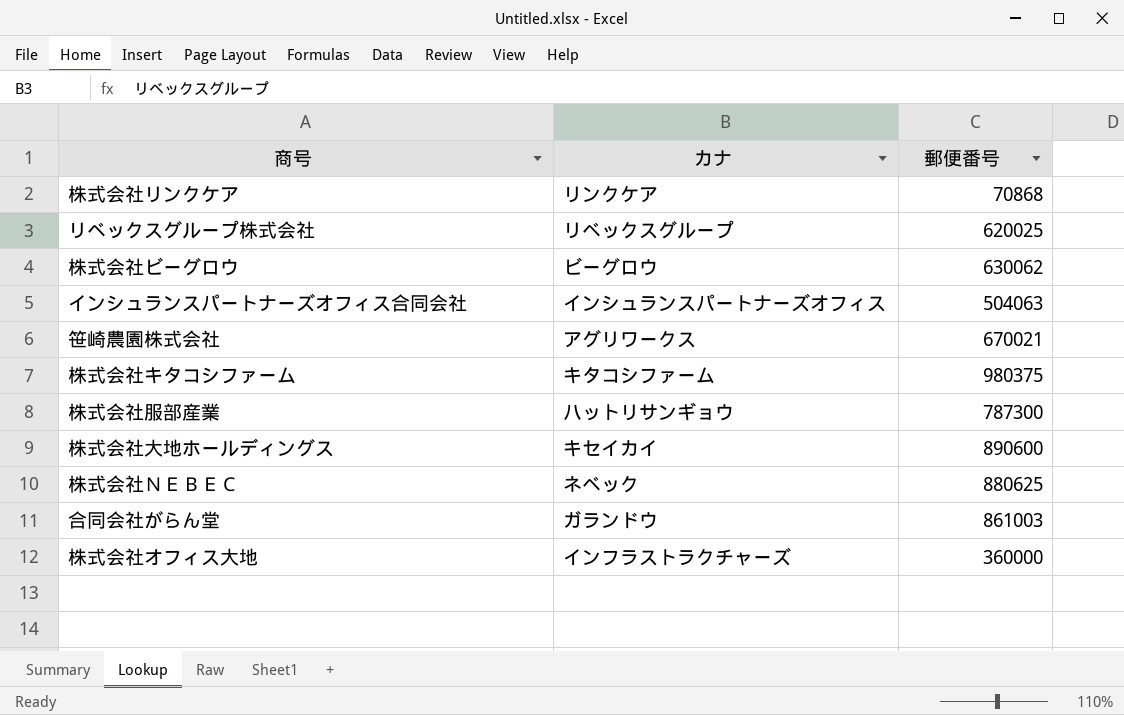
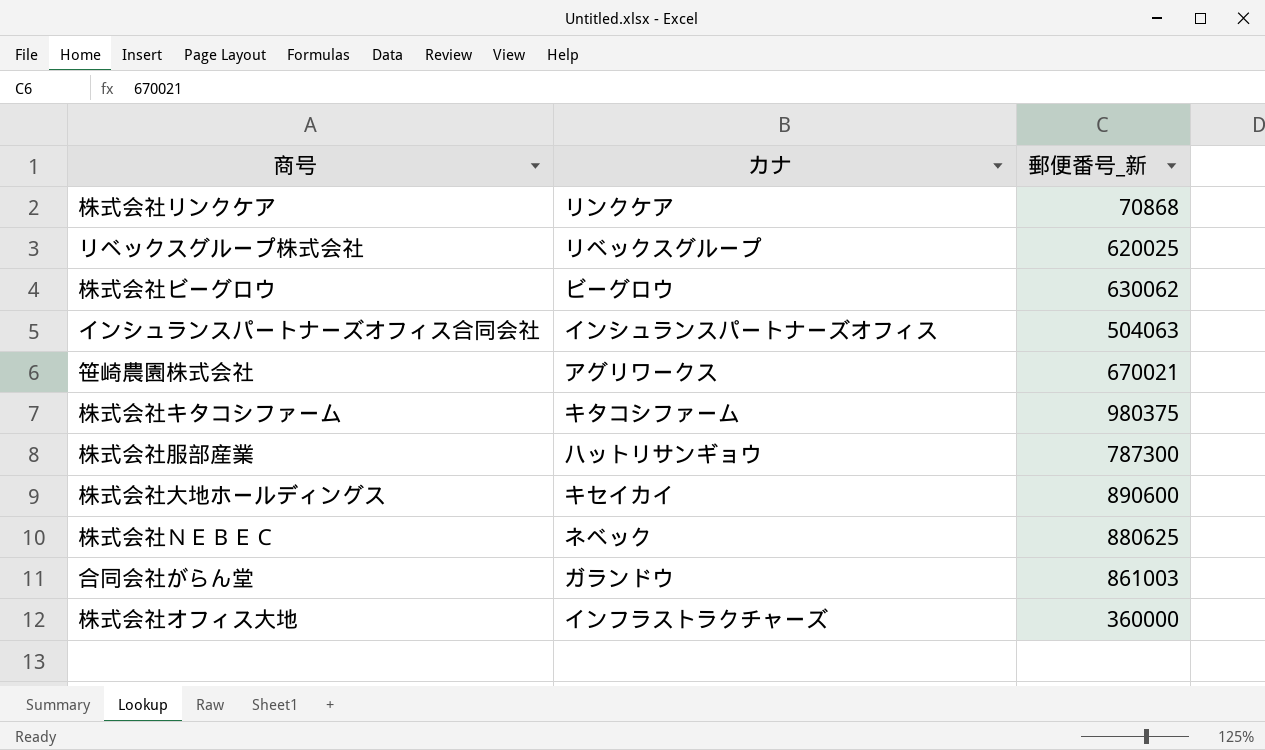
column name: 郵便番号 -> 郵便番号_新

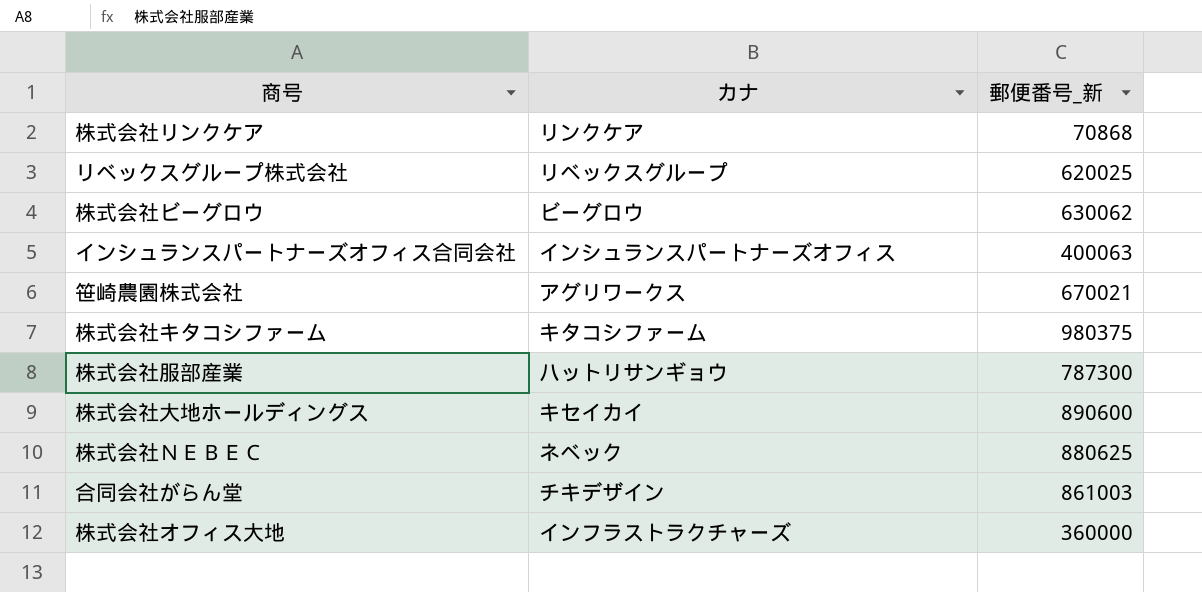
インシュランスパートナーズオフィス合同会社 | 郵便番号_新: 504063 -> 400063
合同会社がらん堂 | カナ: ガランドウ -> チキデザイン

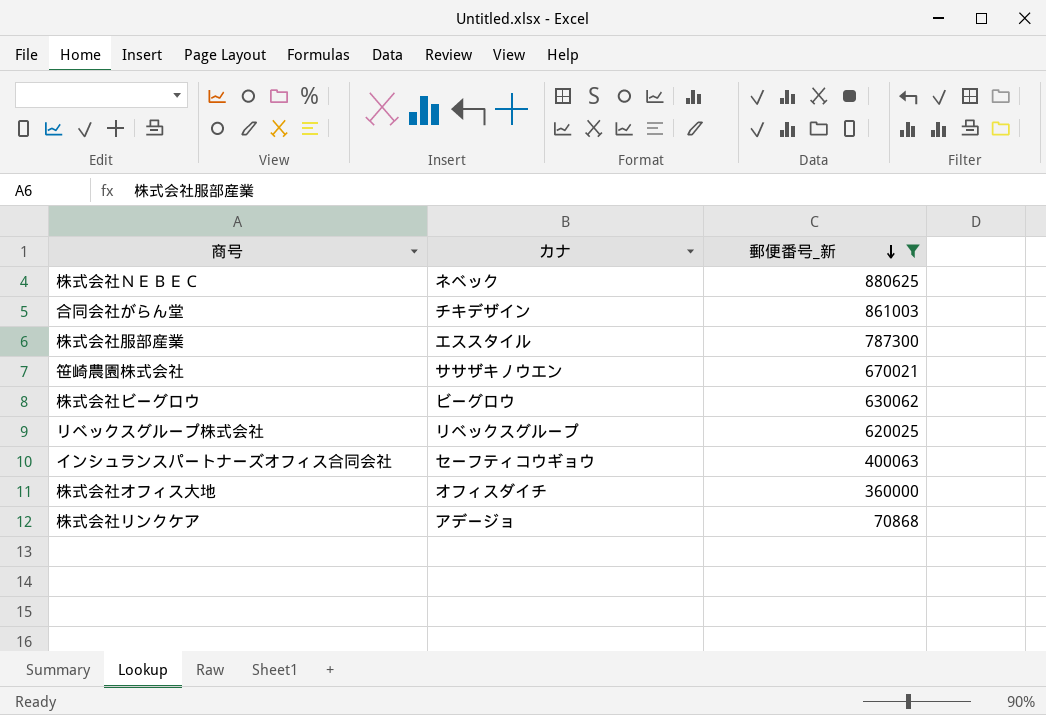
filter: none -> 郵便番号_新 <= 880625
row order: none -> 郵便番号_新 descending
株式会社服部産業 | カナ: ハットリサンギョウ -> エススタイル
笹崎農園株式会社 | カナ: アグリワークス -> ササザキノウエン
インシュランスパートナーズオフィス合同会社 | カナ: インシュランスパートナーズオフィス -> セーフティコウギョウ
株式会社オフィス大地 | カナ: インフラストラクチャーズ -> オフィスダイチ
株式会社リンクケア | カナ: リンクケア -> アデージョ

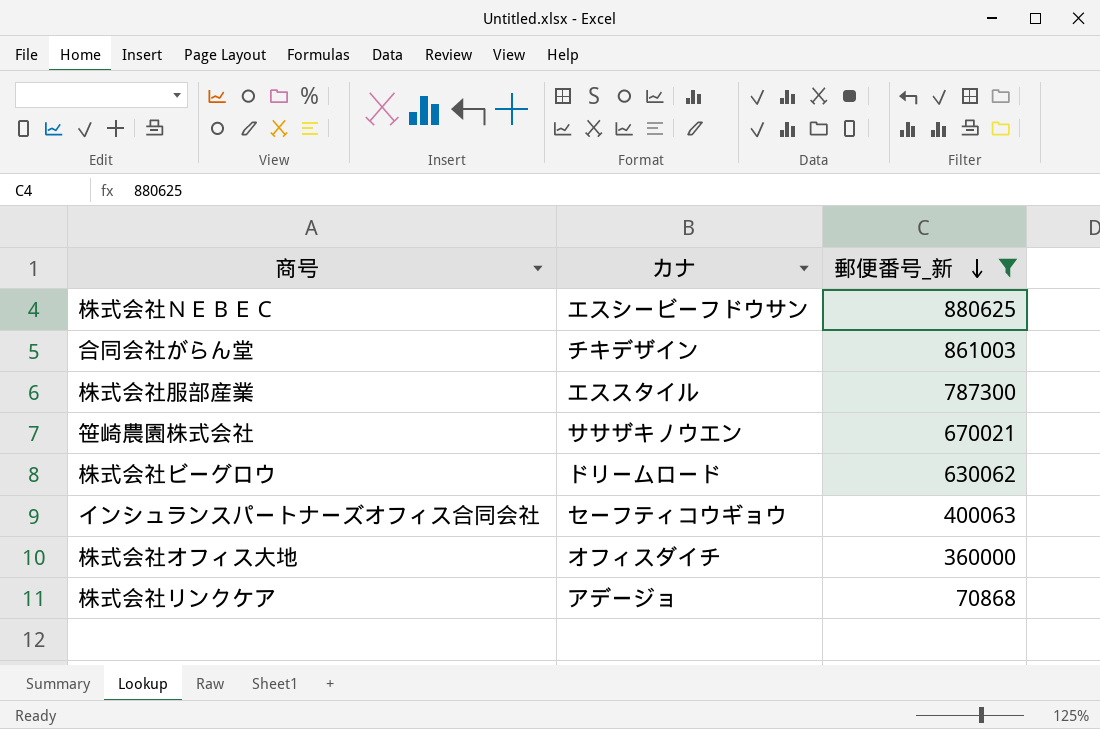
row リベックスグループ株式会社: リベックスグループ | 620025 -> none
株式会社ＮＥＢＥＣ | カナ: ネベック -> エスシービーフドウサン
株式会社ビーグロウ | カナ: ビーグロウ -> ドリームロード

